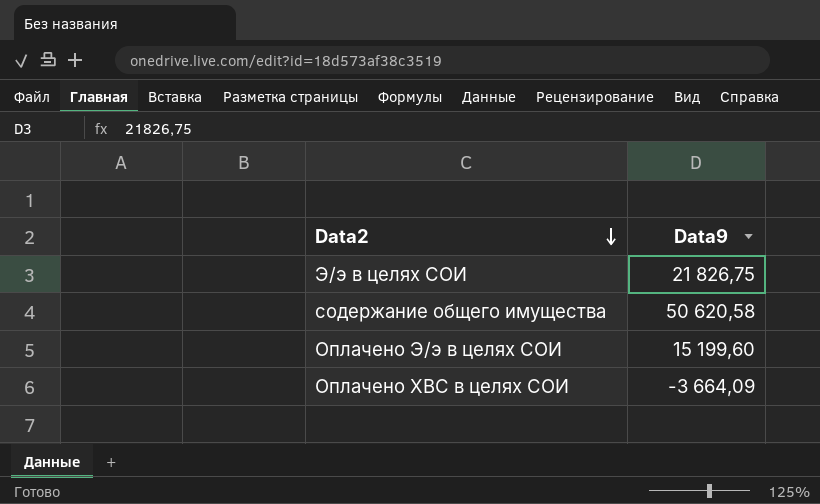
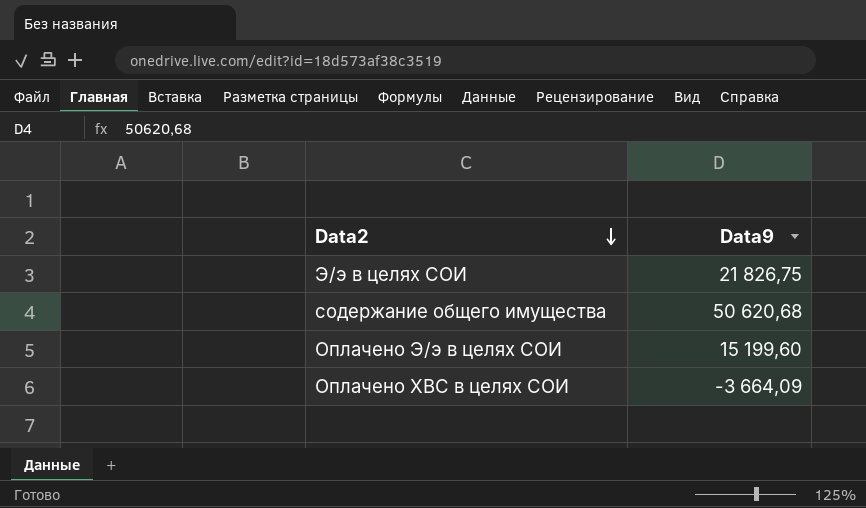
содержание общего имущества | Data9: 50 620,58 -> 50 620,68

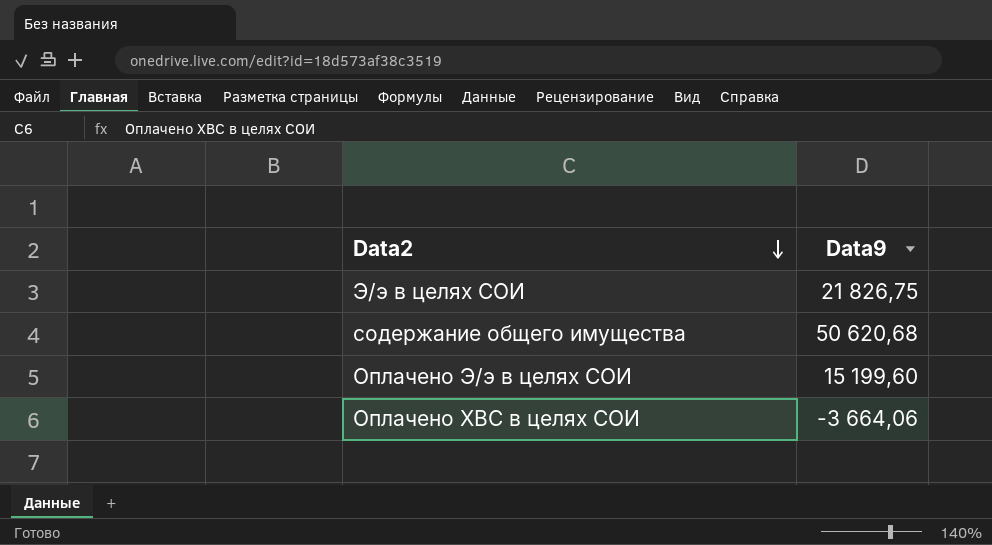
Оплачено ХВС в целях СОИ | Data9: -3 664,09 -> -3 664,06

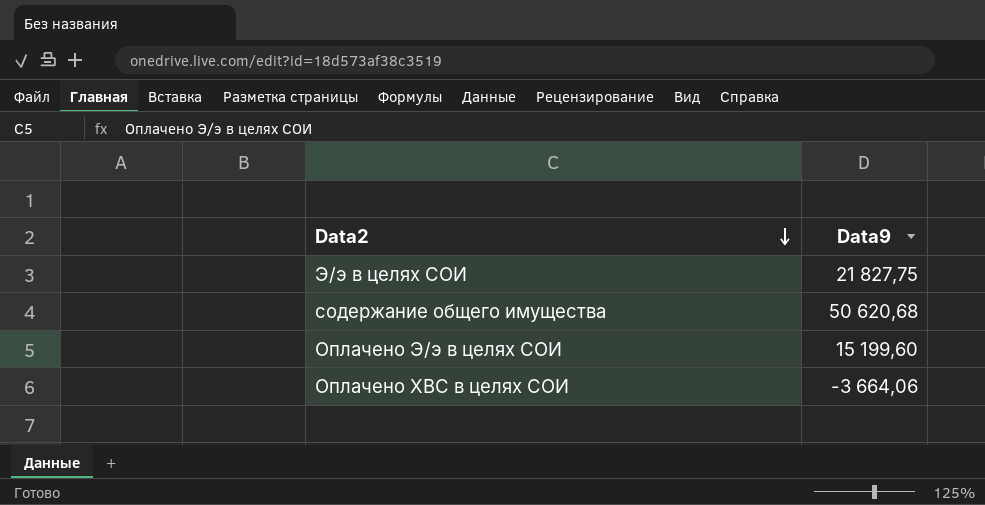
Э/э в целях СОИ | Data9: 21 826,75 -> 21 827,75

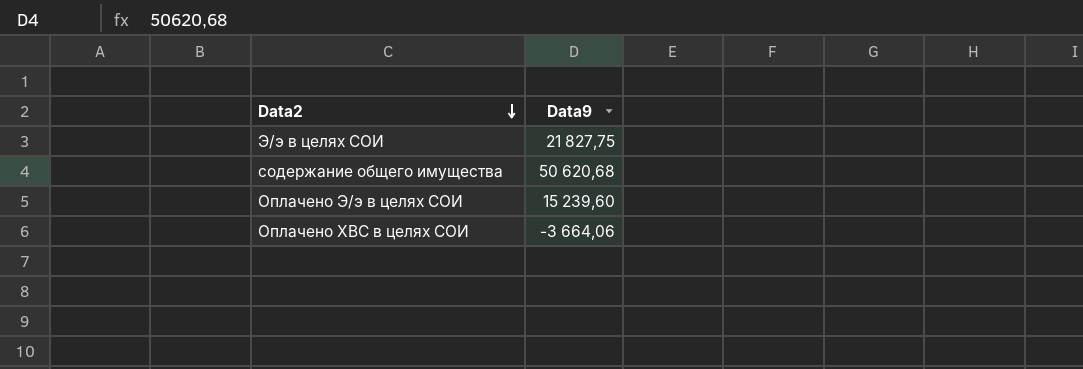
Оплачено Э/э в целях СОИ | Data9: 15 199,60 -> 15 239,60

